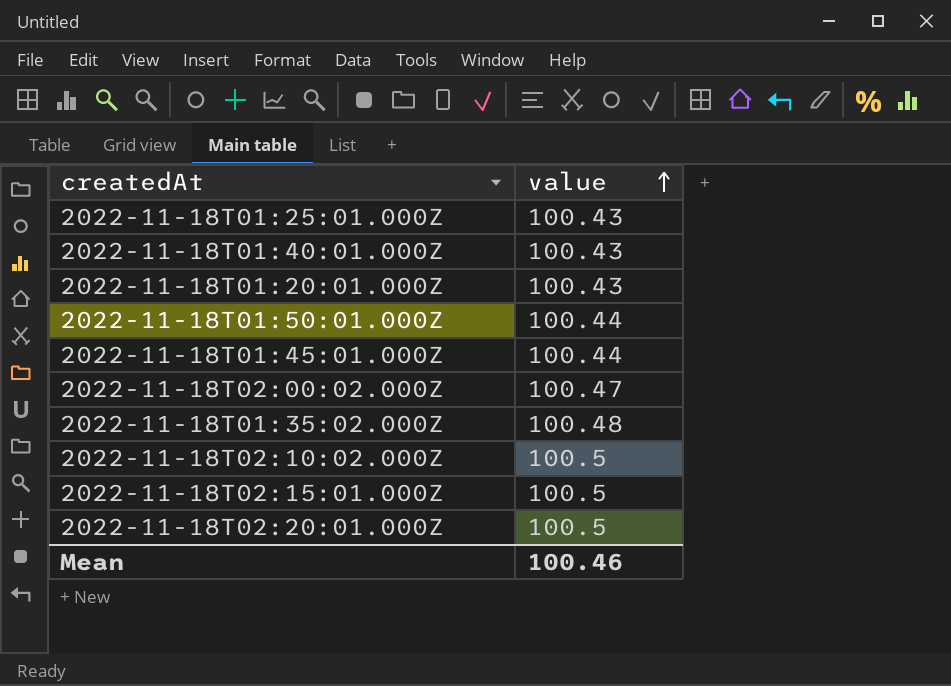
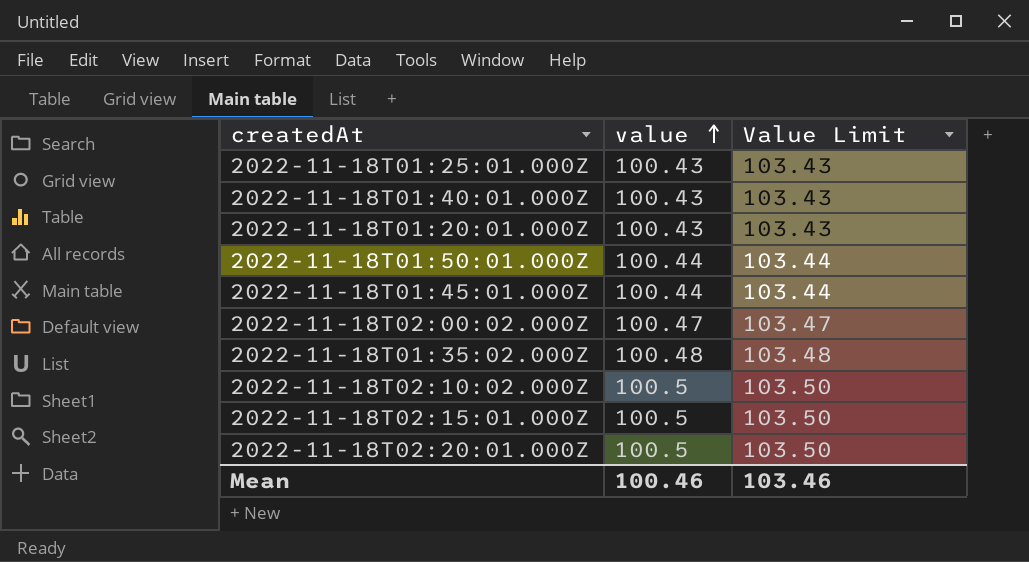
column Value Limit | formula: none -> [value] + 3

